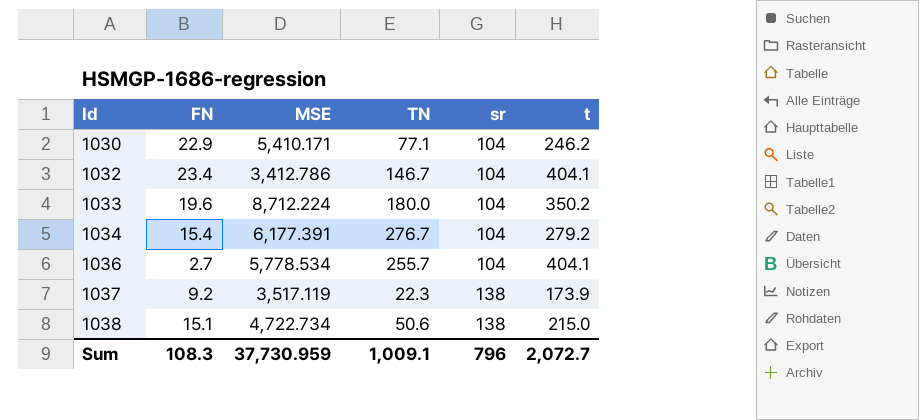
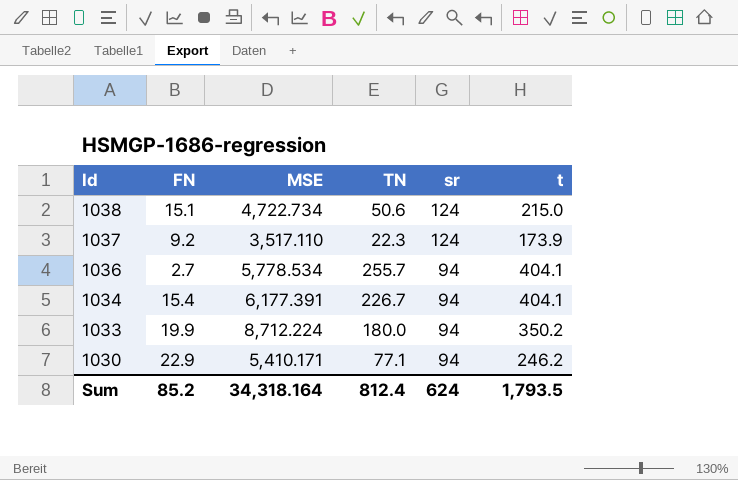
row order: Id ascending -> Id descending
row 1032: 23.4 | 3,412.786 | 146.7 | 104 | 404.1 -> none
1038 | sr: 138 -> 124
1037 | MSE: 3,517.119 -> 3,517.110
1037 | sr: 138 -> 124
1036 | sr: 104 -> 94
1034 | TN: 276.7 -> 226.7
1034 | sr: 104 -> 94
1034 | t: 279.2 -> 404.1
1033 | FN: 19.6 -> 19.9
1033 | sr: 104 -> 94
1030 | sr: 104 -> 94
Sum | FN: 108.3 -> 85.2
Sum | MSE: 37,730.959 -> 34,318.164
Sum | TN: 1,009.1 -> 812.4
Sum | sr: 796 -> 624
Sum | t: 2,072.7 -> 1,793.5

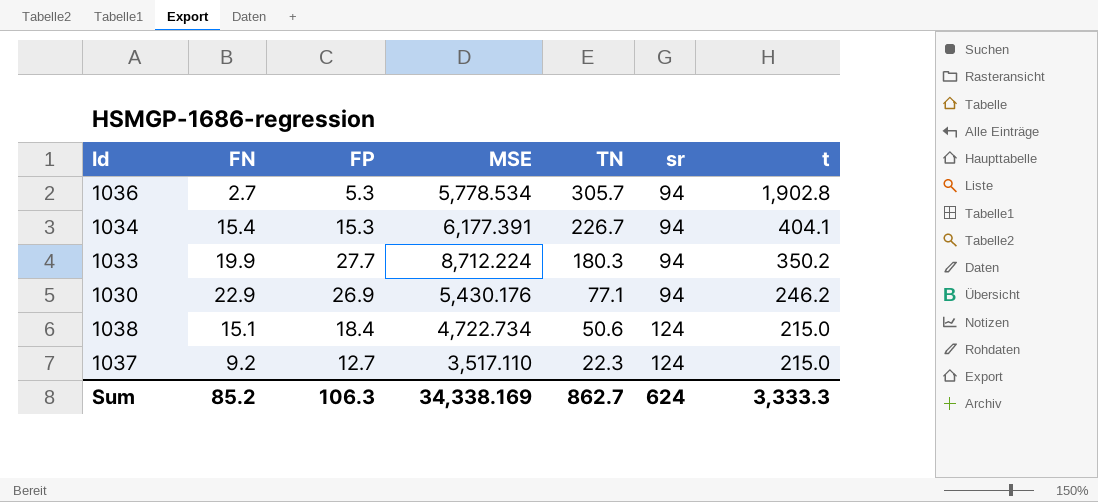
row order: Id descending -> TN descending
column FP | position: none -> 3
1036 | TN: 255.7 -> 305.7
1036 | t: 404.1 -> 1,902.8
1033 | TN: 180.0 -> 180.3
1030 | MSE: 5,410.171 -> 5,430.176
1037 | t: 173.9 -> 215.0
Sum | MSE: 34,318.164 -> 34,338.169
Sum | TN: 812.4 -> 862.7
Sum | t: 1,793.5 -> 3,333.3

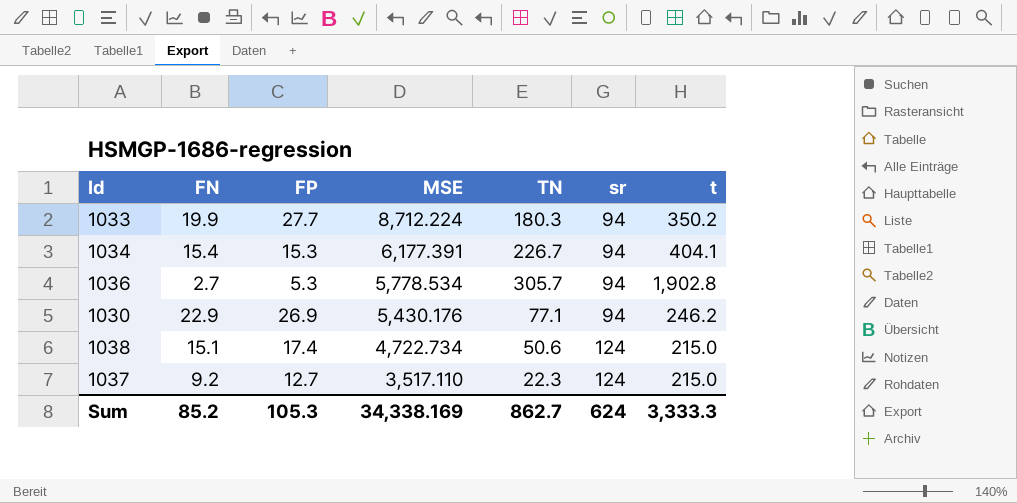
row order: TN descending -> MSE descending
1038 | FP: 18.4 -> 17.4
Sum | FP: 106.3 -> 105.3

